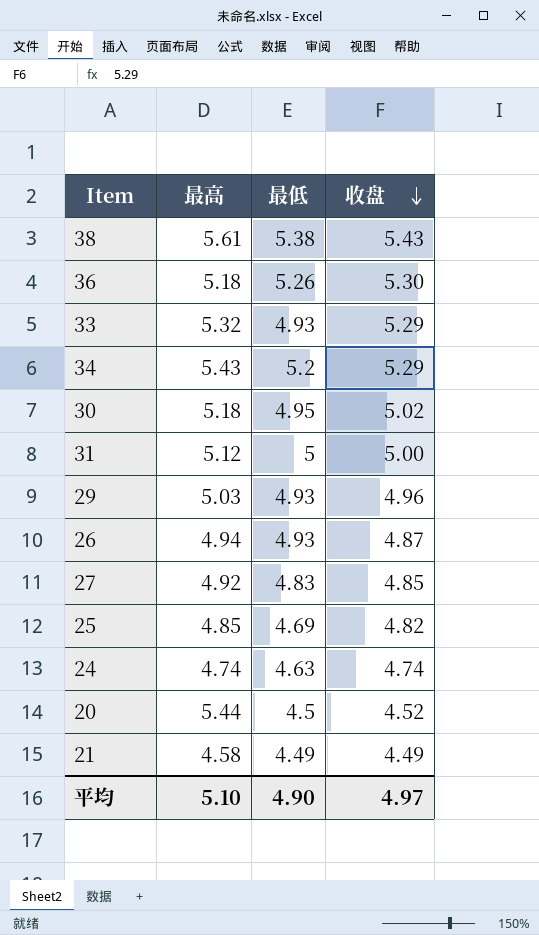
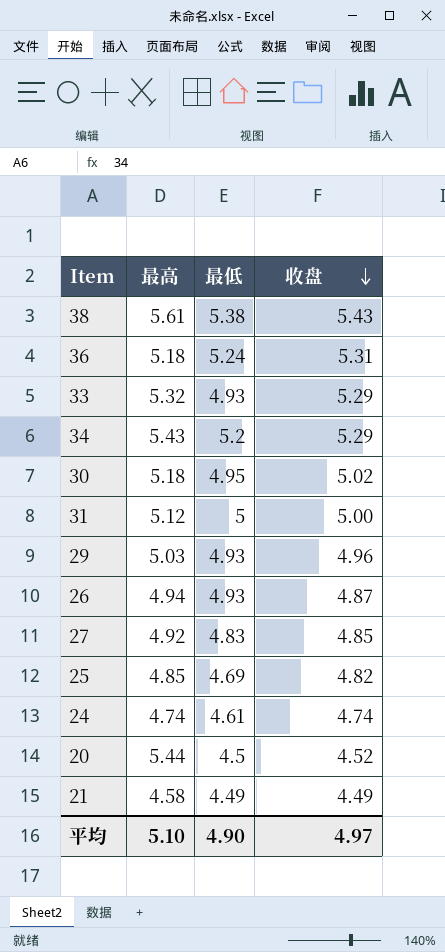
36 | 最低: 5.26 -> 5.24
36 | 收盘: 5.30 -> 5.31
24 | 最低: 4.63 -> 4.61

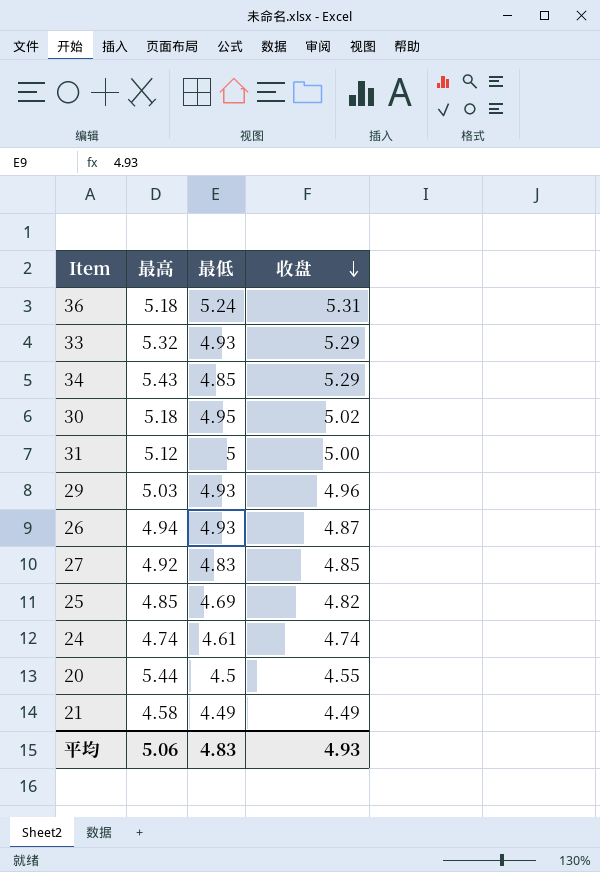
row 38: 5.61 | 5.38 | 5.43 -> none
34 | 最低: 5.2 -> 4.85
20 | 收盘: 4.52 -> 4.55
平均 | 最高: 5.10 -> 5.06
平均 | 最低: 4.90 -> 4.83
平均 | 收盘: 4.97 -> 4.93

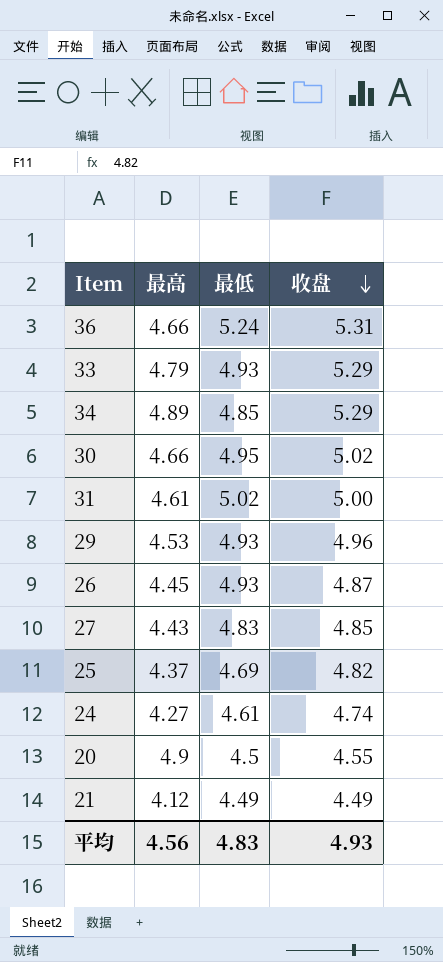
36 | 最高: 5.18 -> 4.66
33 | 最高: 5.32 -> 4.79
34 | 最高: 5.43 -> 4.89
30 | 最高: 5.18 -> 4.66
31 | 最高: 5.12 -> 4.61
31 | 最低: 5 -> 5.02
29 | 最高: 5.03 -> 4.53
26 | 最高: 4.94 -> 4.45
27 | 最高: 4.92 -> 4.43
25 | 最高: 4.85 -> 4.37
24 | 最高: 4.74 -> 4.27
20 | 最高: 5.44 -> 4.9
21 | 最高: 4.58 -> 4.12
平均 | 最高: 5.06 -> 4.56

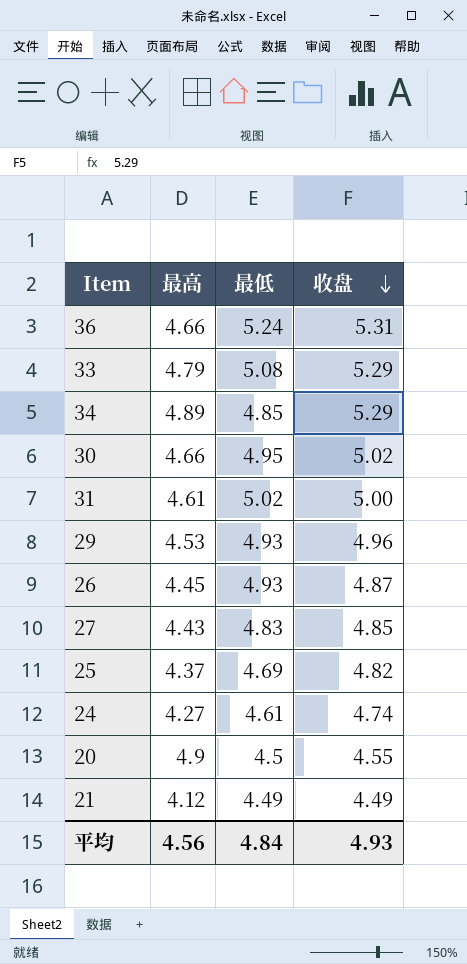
33 | 最低: 4.93 -> 5.08
平均 | 最低: 4.83 -> 4.84

